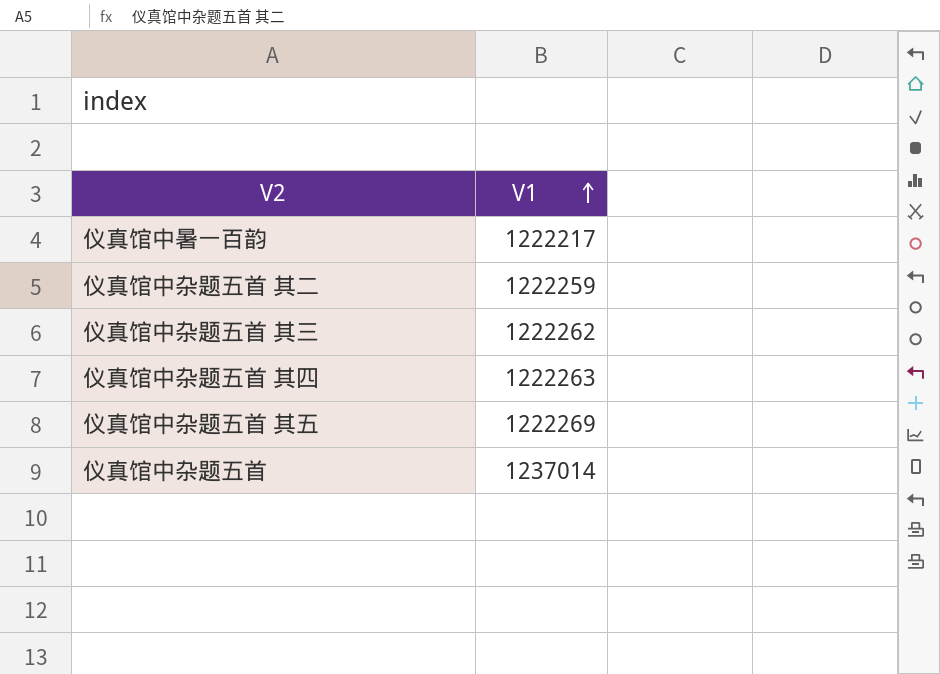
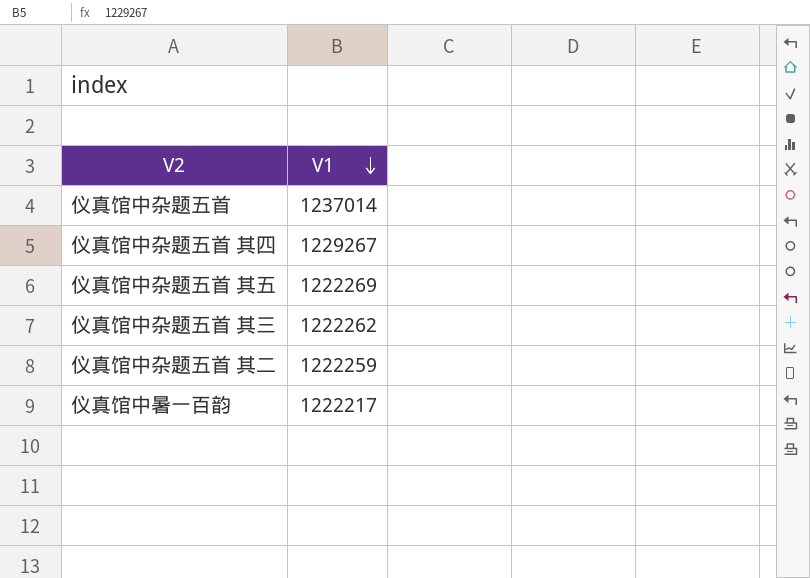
row order: V1 ascending -> V1 descending
仪真馆中杂题五首 其四 | V1: 1222263 -> 1229267

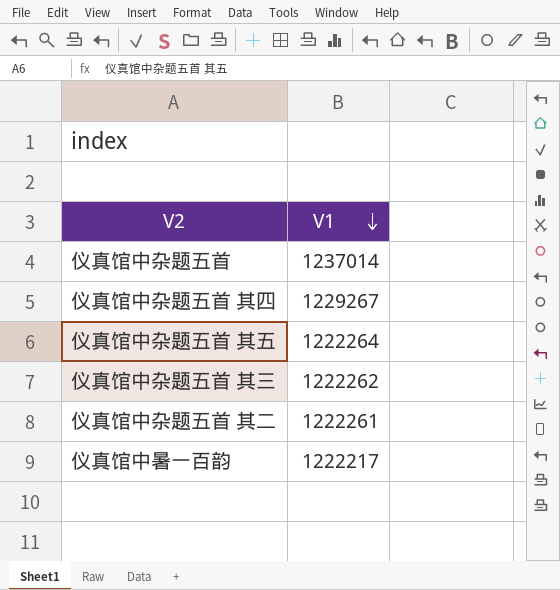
仪真馆中杂题五首 其五 | V1: 1222269 -> 1222264
仪真馆中杂题五首 其二 | V1: 1222259 -> 1222261

